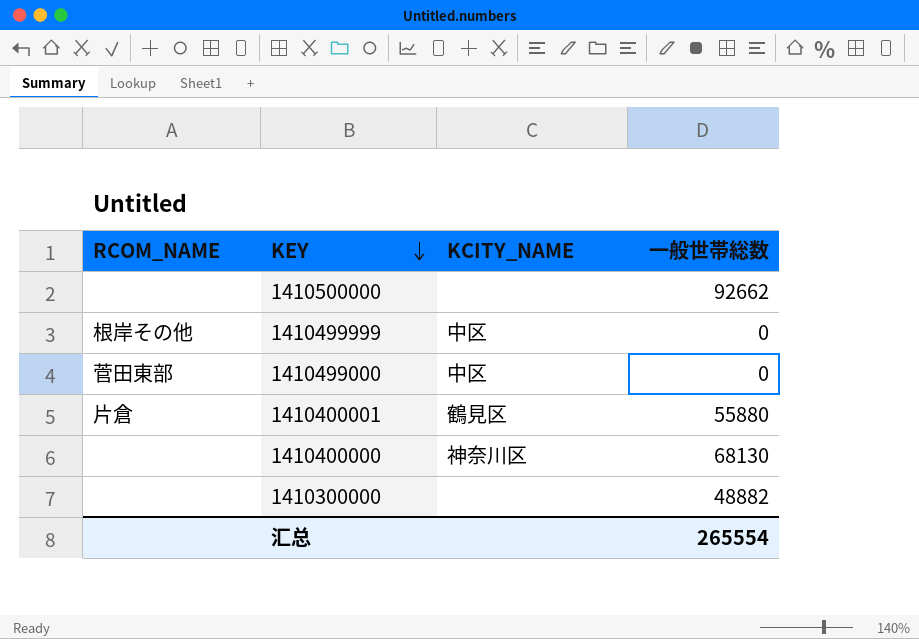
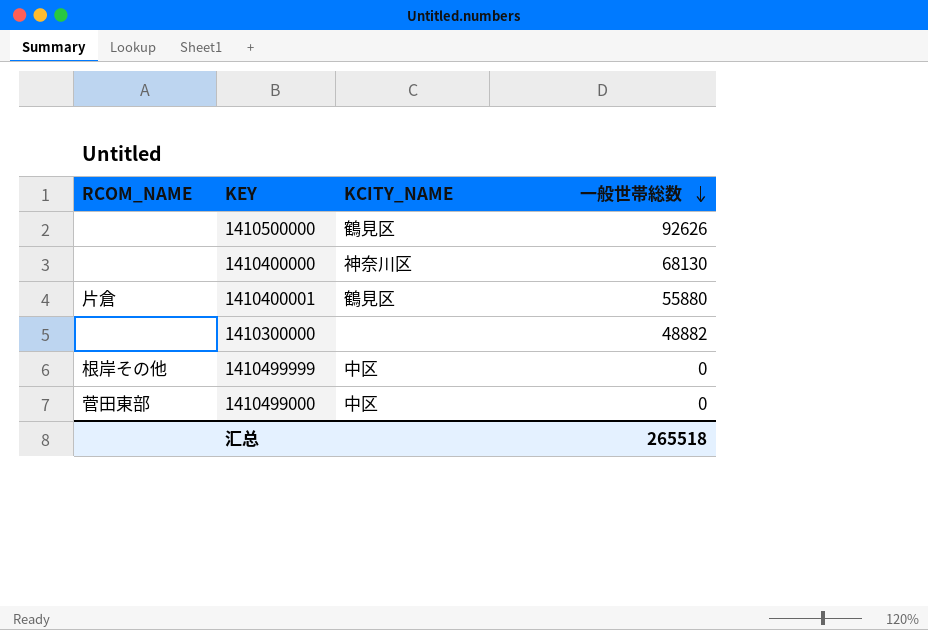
row order: KEY descending -> 一般世帯総数 descending
1410500000 | KCITY_NAME: none -> 鶴見区
1410500000 | 一般世帯総数: 92662 -> 92626
汇总 | 一般世帯総数: 265554 -> 265518

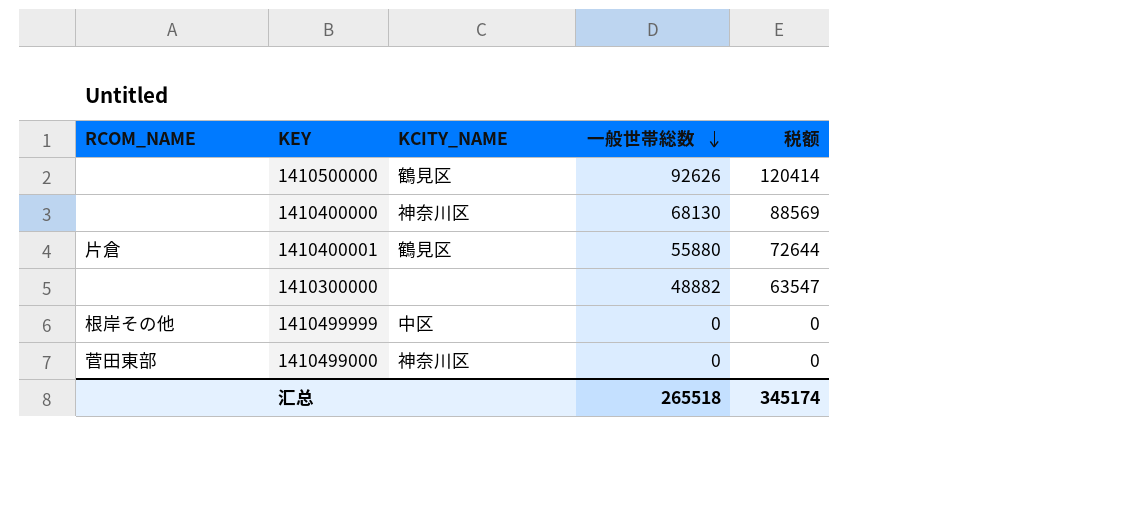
column 税额 | formula: none -> [一般世帯総数] * 1.3
1410499000 | KCITY_NAME: 中区 -> 神奈川区

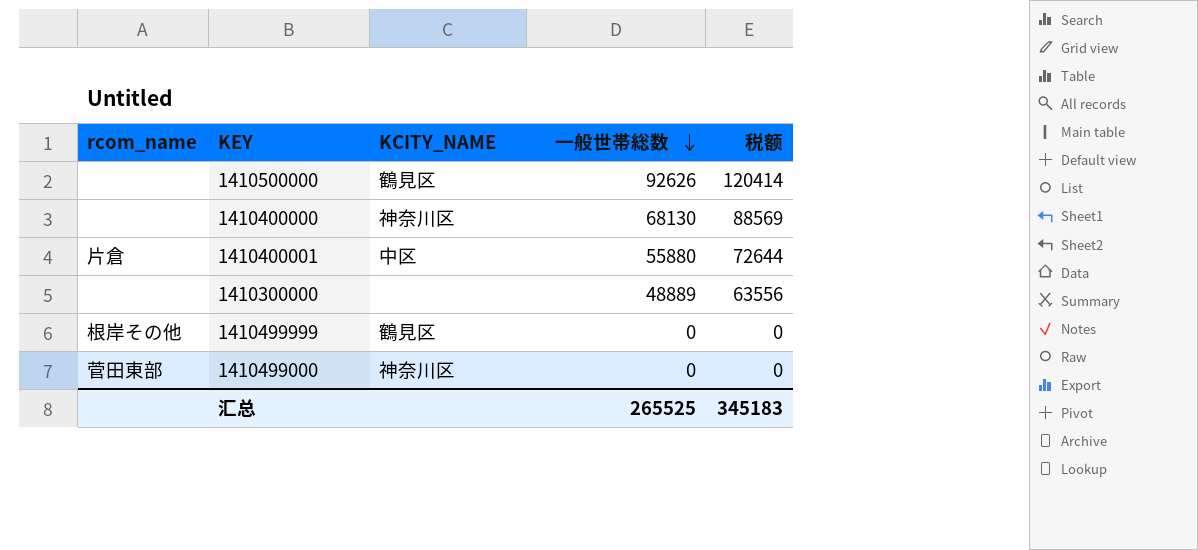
column name: RCOM_NAME -> rcom_name
1410400001 | KCITY_NAME: 鶴見区 -> 中区
1410300000 | 一般世帯総数: 48882 -> 48889
1410300000 | 税额: 63547 -> 63556
1410499999 | KCITY_NAME: 中区 -> 鶴見区
汇总 | 一般世帯総数: 265518 -> 265525
汇总 | 税额: 345174 -> 345183

